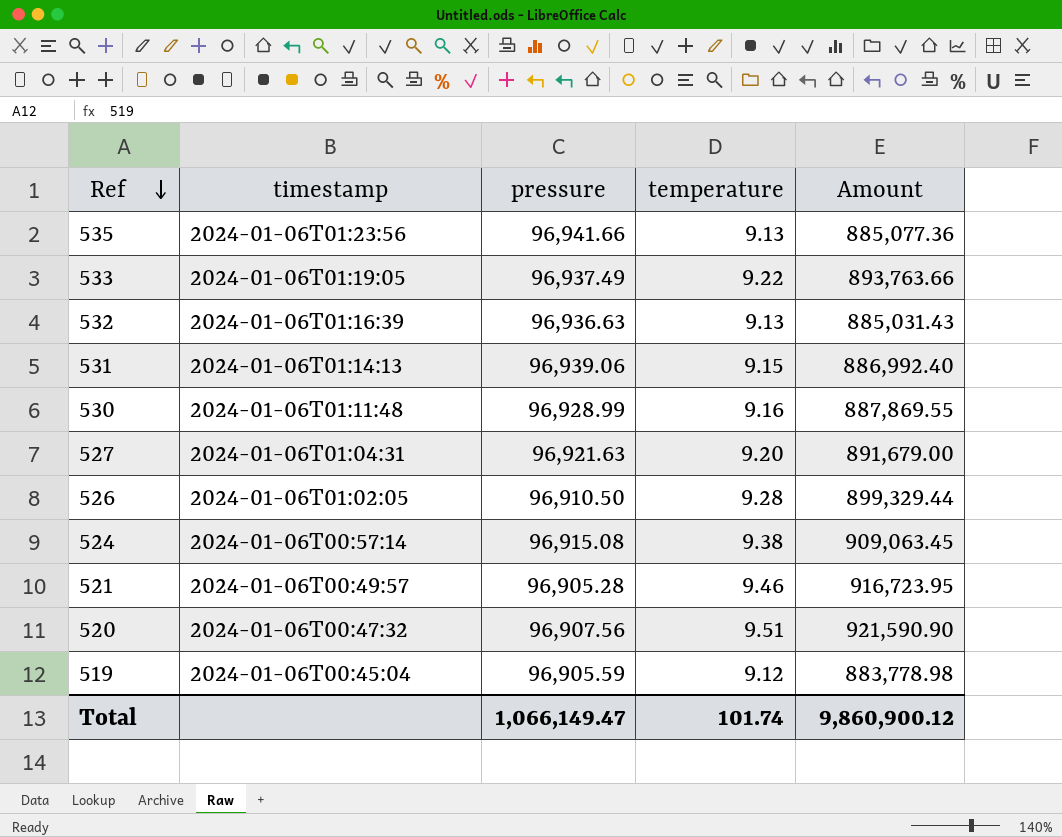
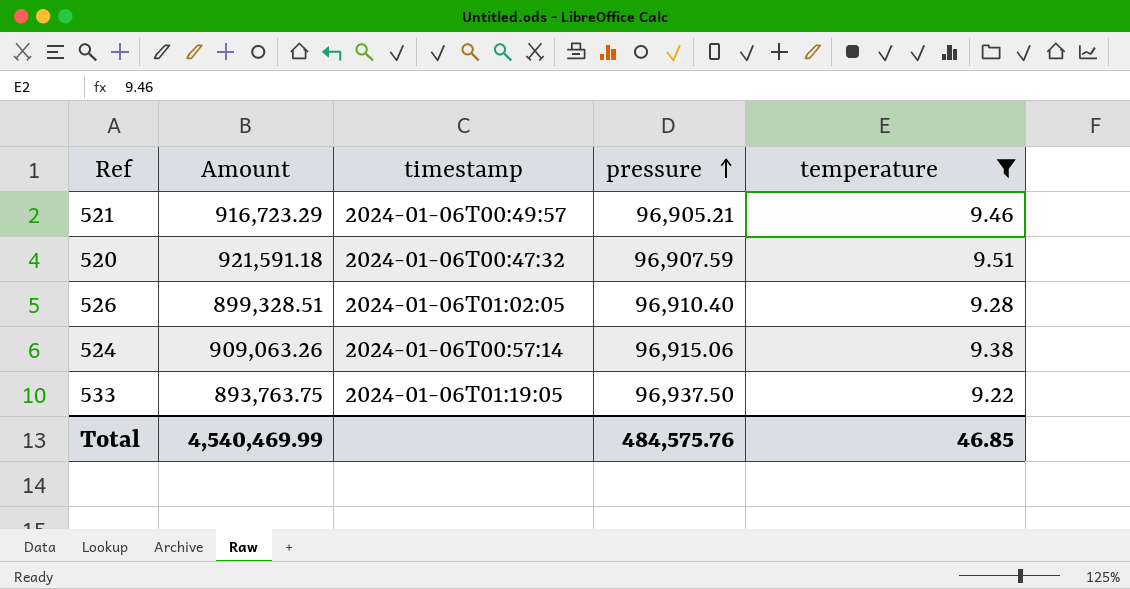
filter: none -> temperature >= 9.22
row order: Ref descending -> pressure ascending
column Amount | position: 5 -> 2
521 | Amount: 916,723.95 -> 916,723.29
521 | pressure: 96,905.28 -> 96,905.21
520 | Amount: 921,590.90 -> 921,591.18
520 | pressure: 96,907.56 -> 96,907.59
526 | Amount: 899,329.44 -> 899,328.51
526 | pressure: 96,910.50 -> 96,910.40
524 | Amount: 909,063.45 -> 909,063.26
524 | pressure: 96,915.08 -> 96,915.06
533 | Amount: 893,763.66 -> 893,763.75
533 | pressure: 96,937.49 -> 96,937.50
Total | Amount: 9,860,900.12 -> 4,540,469.99
Total | pressure: 1,066,149.47 -> 484,575.76
Total | temperature: 101.74 -> 46.85

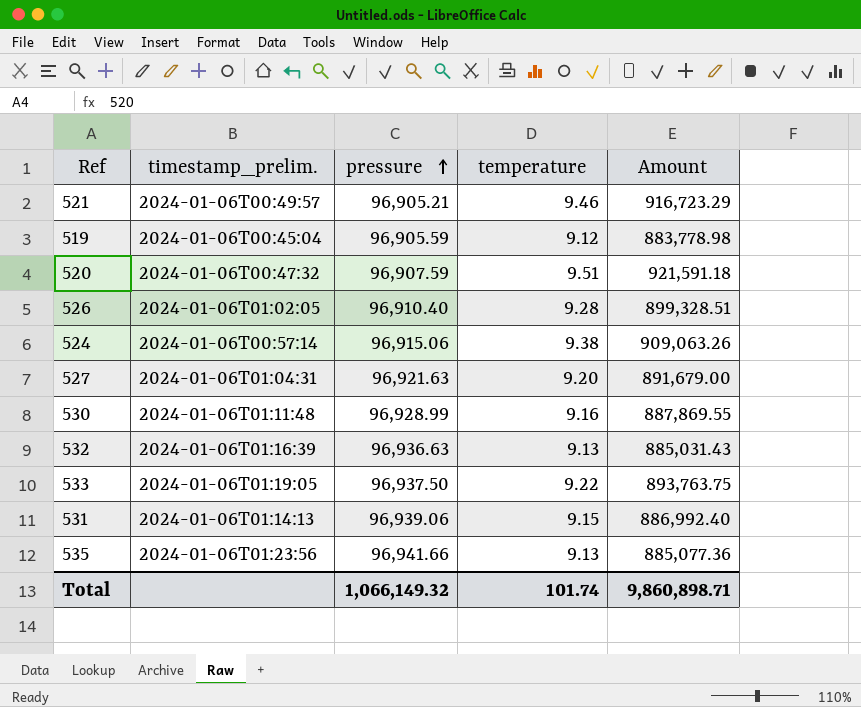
filter: temperature >= 9.22 -> none
column name: timestamp -> timestamp_prelim.
column Amount | position: 2 -> 5
Total | pressure: 484,575.76 -> 1,066,149.32
Total | temperature: 46.85 -> 101.74
Total | Amount: 4,540,469.99 -> 9,860,898.71

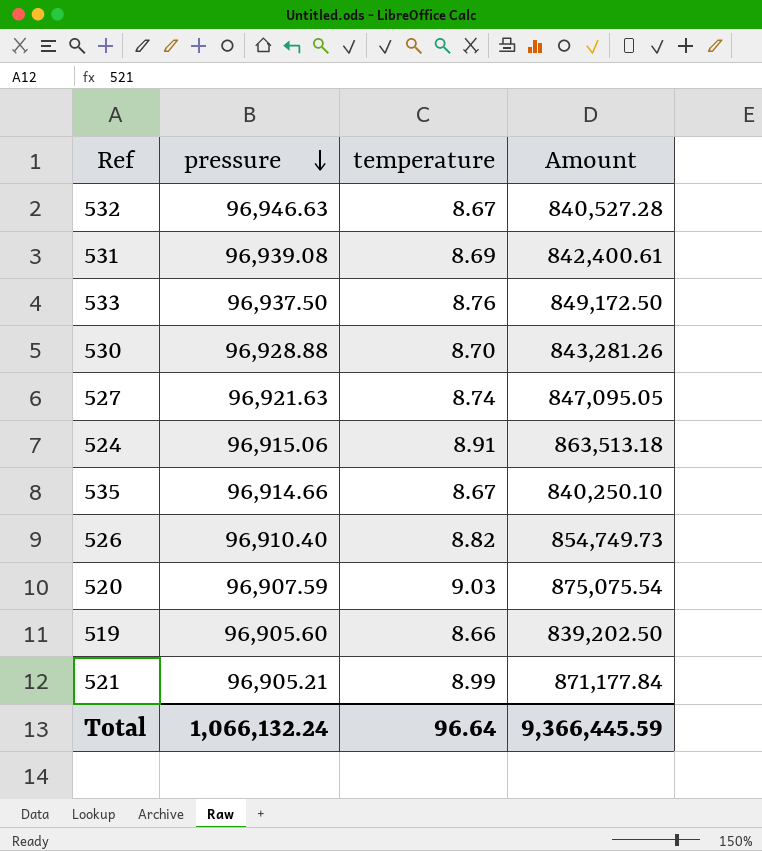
row order: pressure ascending -> pressure descending
column timestamp_prelim. | position: 2 -> none
532 | pressure: 96,936.63 -> 96,946.63
532 | temperature: 9.13 -> 8.67
532 | Amount: 885,031.43 -> 840,527.28
531 | pressure: 96,939.06 -> 96,939.08
531 | temperature: 9.15 -> 8.69
531 | Amount: 886,992.40 -> 842,400.61
533 | temperature: 9.22 -> 8.76
533 | Amount: 893,763.75 -> 849,172.50
530 | pressure: 96,928.99 -> 96,928.88
530 | temperature: 9.16 -> 8.70
530 | Amount: 887,869.55 -> 843,281.26
527 | temperature: 9.20 -> 8.74
527 | Amount: 891,679.00 -> 847,095.05
524 | temperature: 9.38 -> 8.91
524 | Amount: 909,063.26 -> 863,513.18
535 | pressure: 96,941.66 -> 96,914.66
535 | temperature: 9.13 -> 8.67
535 | Amount: 885,077.36 -> 840,250.10
526 | temperature: 9.28 -> 8.82
526 | Amount: 899,328.51 -> 854,749.73
520 | temperature: 9.51 -> 9.03
520 | Amount: 921,591.18 -> 875,075.54
519 | pressure: 96,905.59 -> 96,905.60
519 | temperature: 9.12 -> 8.66
519 | Amount: 883,778.98 -> 839,202.50
521 | temperature: 9.46 -> 8.99
521 | Amount: 916,723.29 -> 871,177.84
Total | pressure: 1,066,149.32 -> 1,066,132.24
Total | temperature: 101.74 -> 96.64
Total | Amount: 9,860,898.71 -> 9,366,445.59

